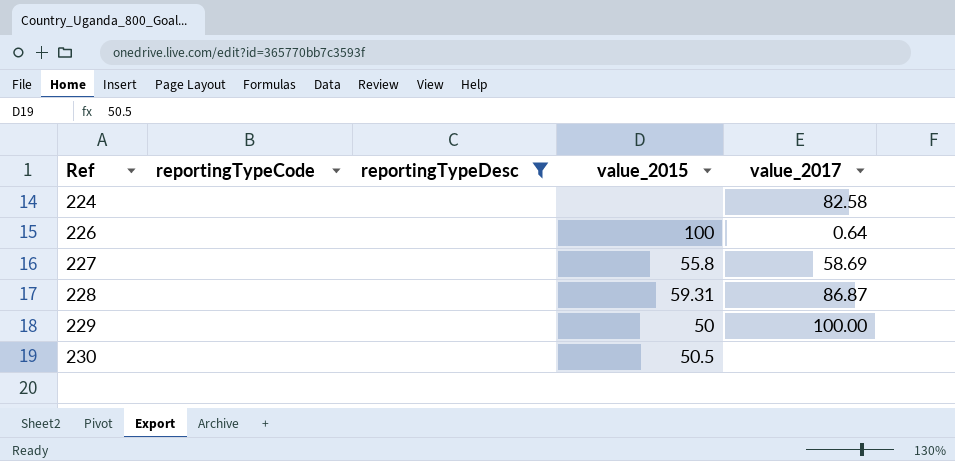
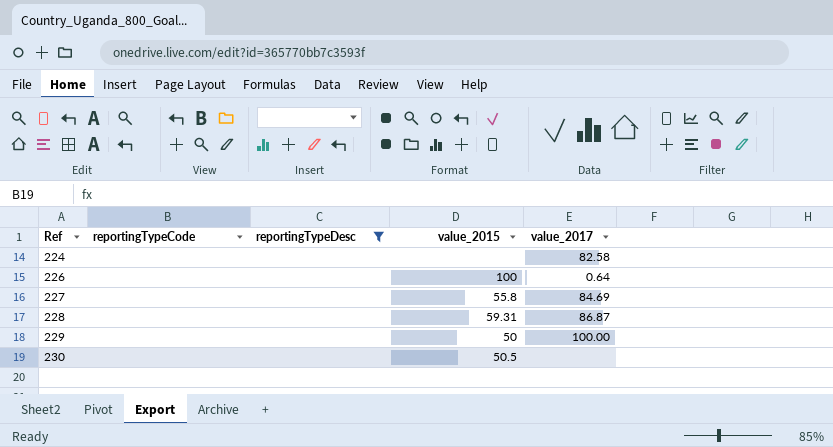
227 | value_2017: 58.69 -> 84.69

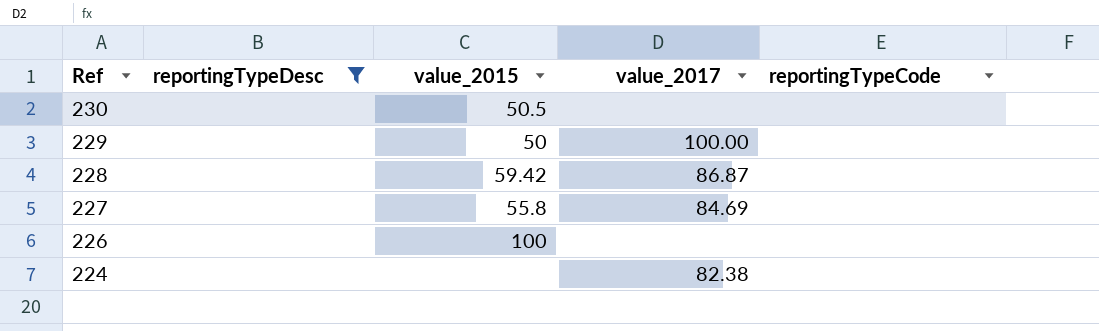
row order: Ref ascending -> Ref descending
column reportingTypeCode | position: 2 -> 5
228 | value_2015: 59.31 -> 59.42
226 | value_2017: 0.64 -> none
224 | value_2017: 82.58 -> 82.38

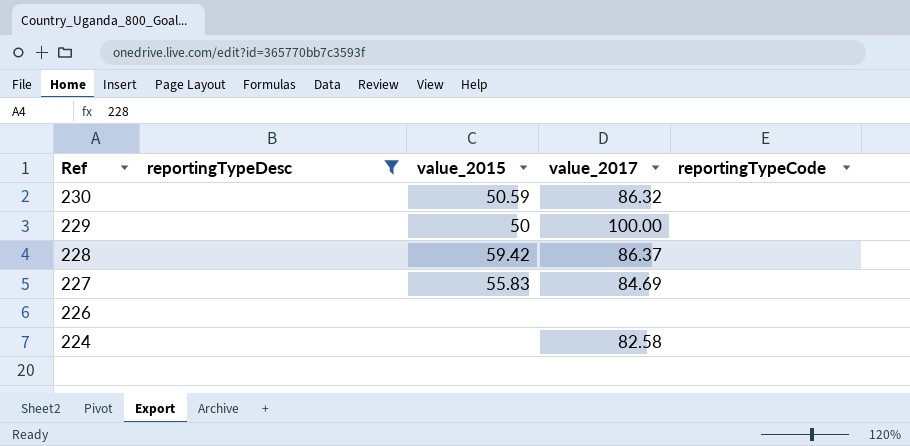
230 | value_2015: 50.5 -> 50.59
230 | value_2017: none -> 86.32
228 | value_2017: 86.87 -> 86.37
227 | value_2015: 55.8 -> 55.83
226 | value_2015: 100 -> none
224 | value_2017: 82.38 -> 82.58

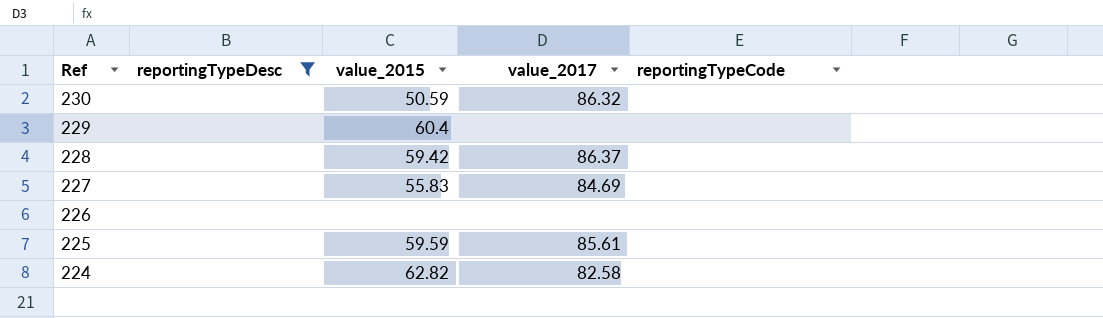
229 | value_2015: 50 -> 60.4
229 | value_2017: 100.00 -> none
row 225: none -> none | 59.59 | 85.61 | none
224 | value_2015: none -> 62.82

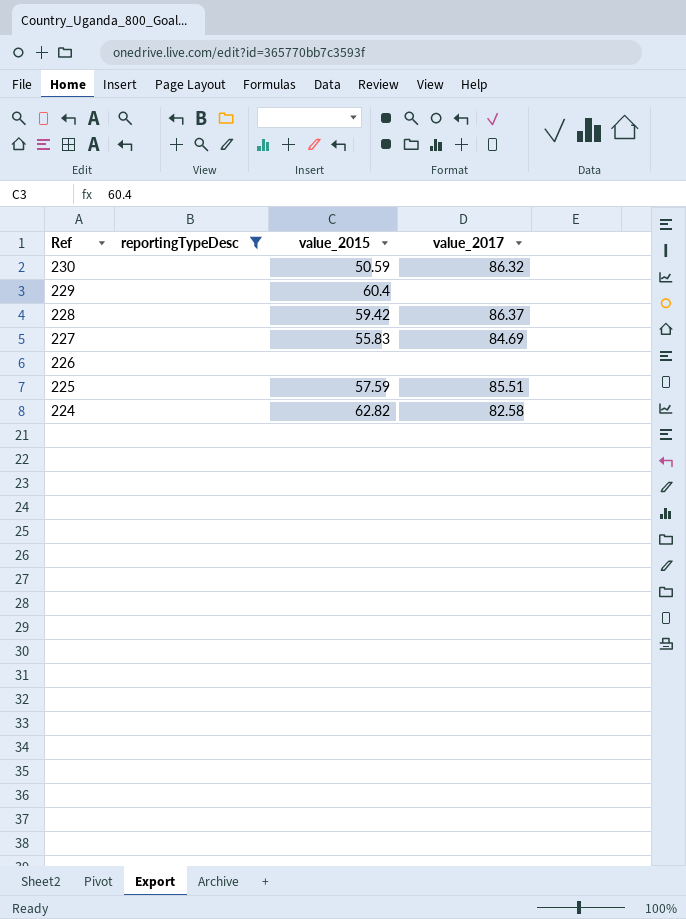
column reportingTypeCode | position: 5 -> none
225 | value_2015: 59.59 -> 57.59
225 | value_2017: 85.61 -> 85.51

